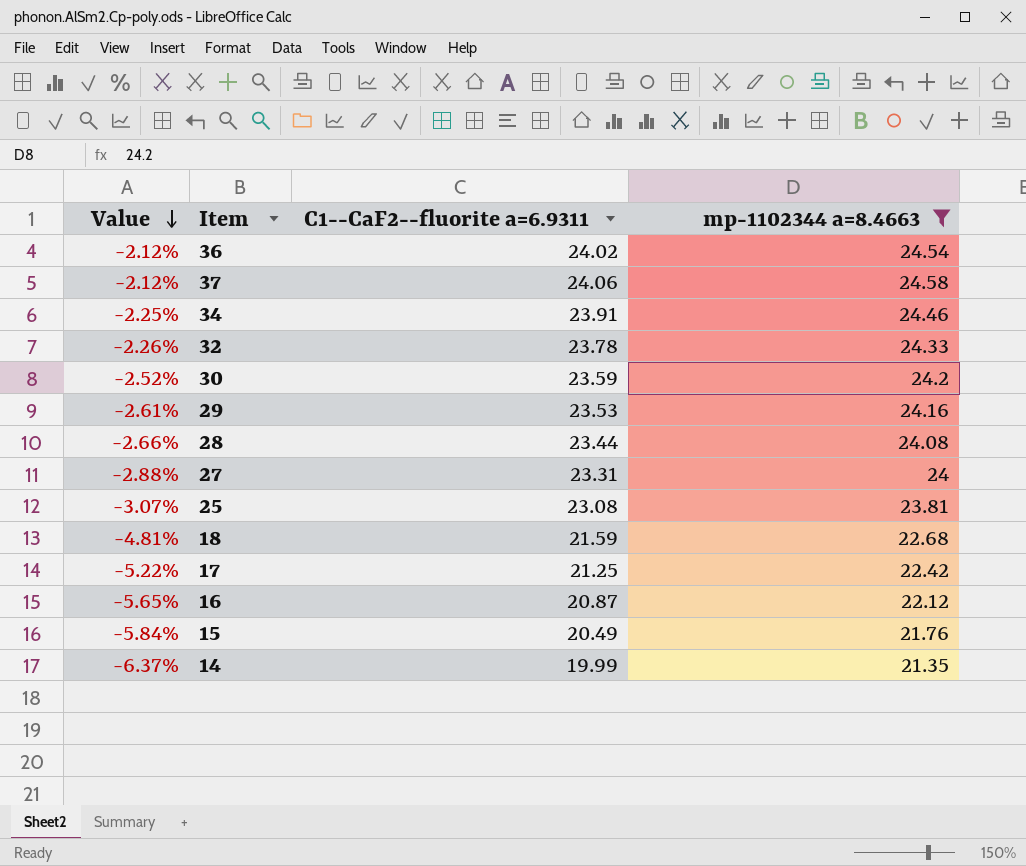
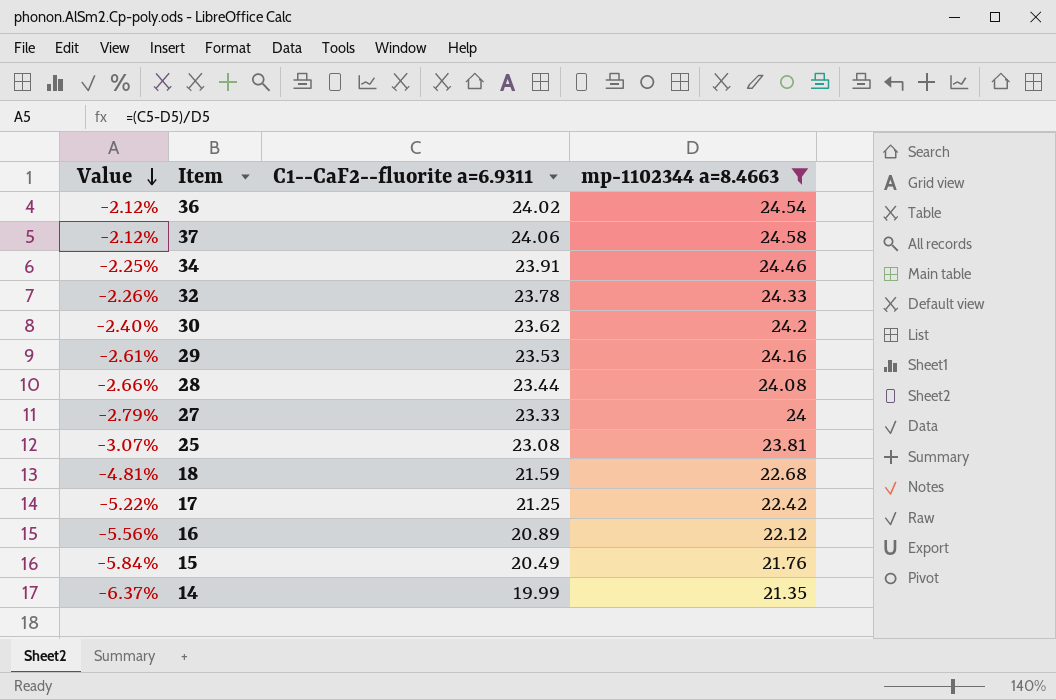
30 | Value: -2.52% -> -2.40%
30 | C1--CaF2--fluorite a=6.9311: 23.59 -> 23.62
27 | Value: -2.88% -> -2.79%
27 | C1--CaF2--fluorite a=6.9311: 23.31 -> 23.33
16 | Value: -5.65% -> -5.56%
16 | C1--CaF2--fluorite a=6.9311: 20.87 -> 20.89

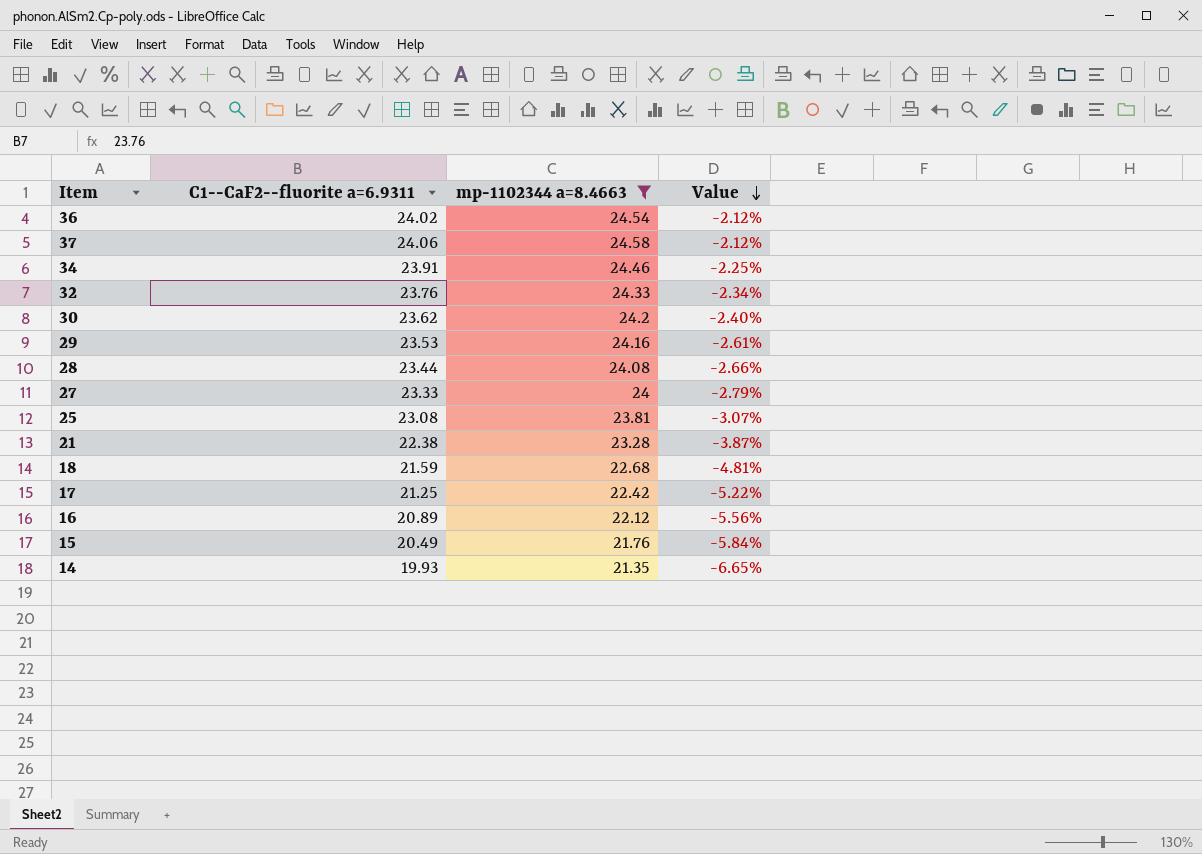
column Value | position: 1 -> 4
32 | C1--CaF2--fluorite a=6.9311: 23.78 -> 23.76
32 | Value: -2.26% -> -2.34%
row 21: none -> 22.38 | 23.28 | -3.87%
14 | C1--CaF2--fluorite a=6.9311: 19.99 -> 19.93
14 | Value: -6.37% -> -6.65%

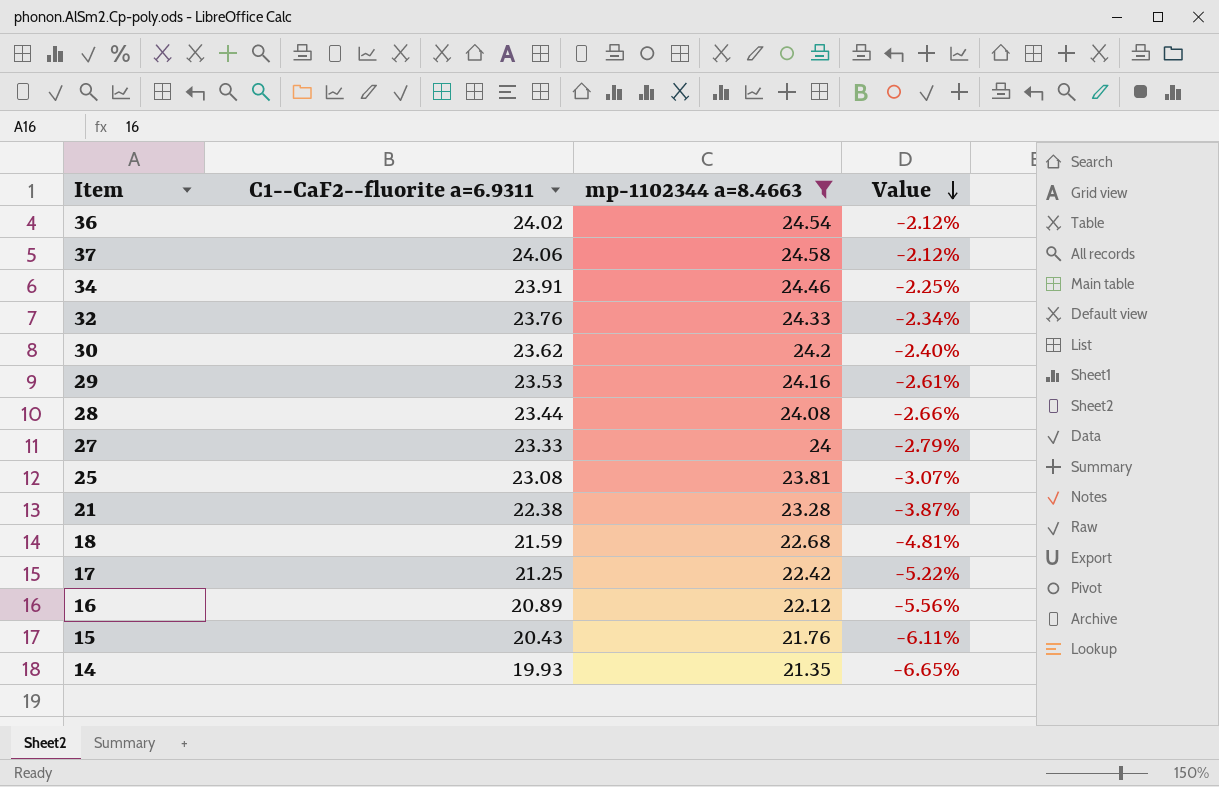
15 | C1--CaF2--fluorite a=6.9311: 20.49 -> 20.43
15 | Value: -5.84% -> -6.11%

